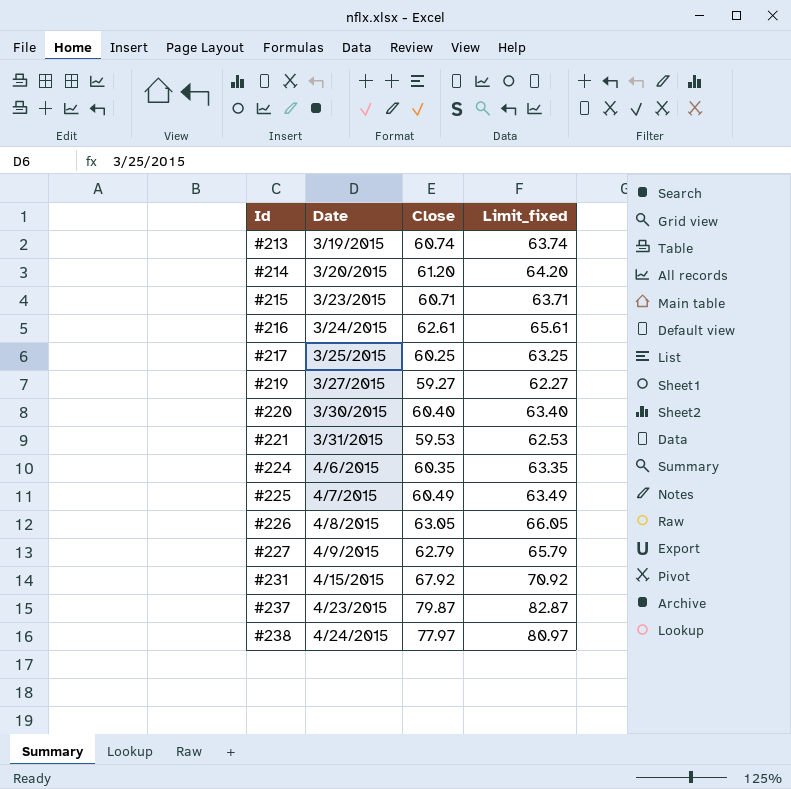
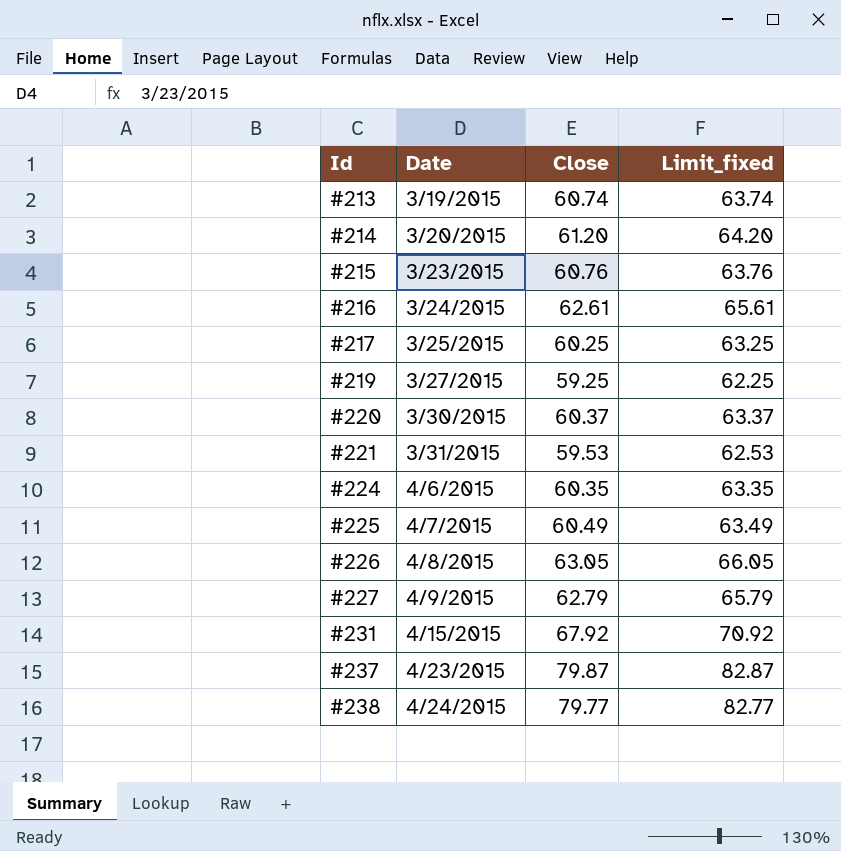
#215 | Close: 60.71 -> 60.76
#215 | Limit_fixed: 63.71 -> 63.76
#219 | Close: 59.27 -> 59.25
#219 | Limit_fixed: 62.27 -> 62.25
#220 | Close: 60.40 -> 60.37
#220 | Limit_fixed: 63.40 -> 63.37
#238 | Close: 77.97 -> 79.77
#238 | Limit_fixed: 80.97 -> 82.77

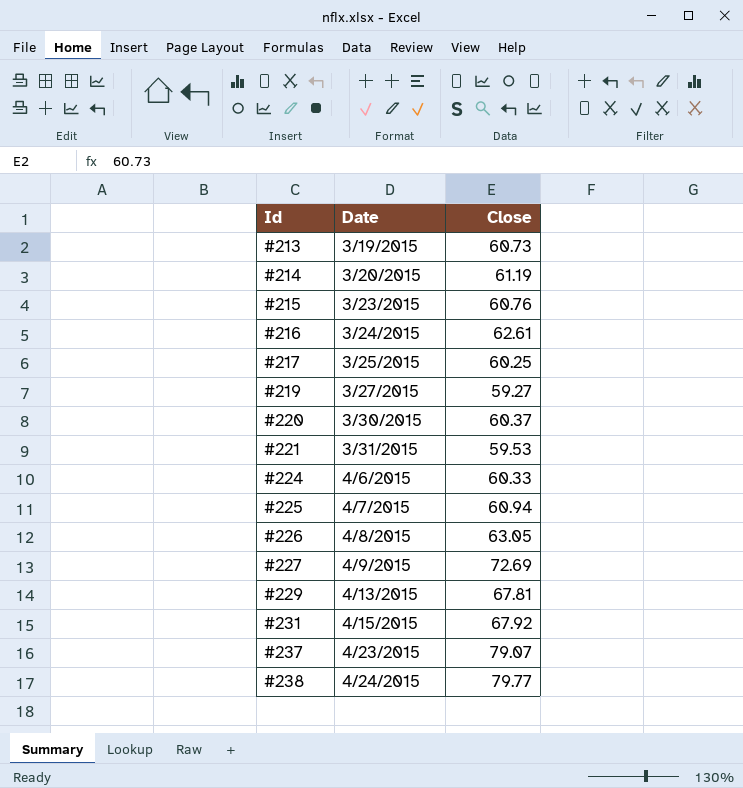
column Limit_fixed | formula: [Close] + 3 -> none
#213 | Close: 60.74 -> 60.73
#214 | Close: 61.20 -> 61.19
#219 | Close: 59.25 -> 59.27
#224 | Close: 60.35 -> 60.33
#225 | Close: 60.49 -> 60.94
#227 | Close: 62.79 -> 72.69
row #229: none -> 4/13/2015 | 67.81
#237 | Close: 79.87 -> 79.07

